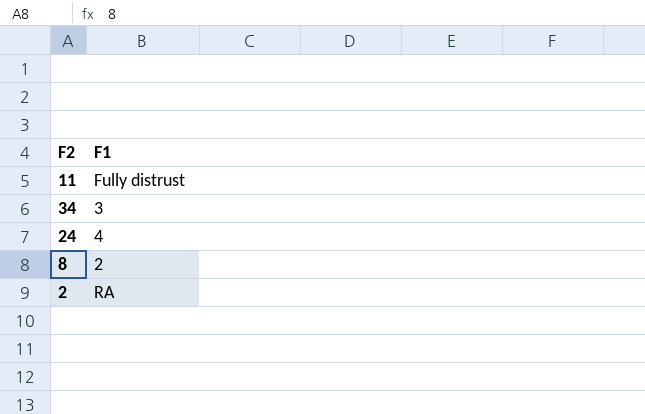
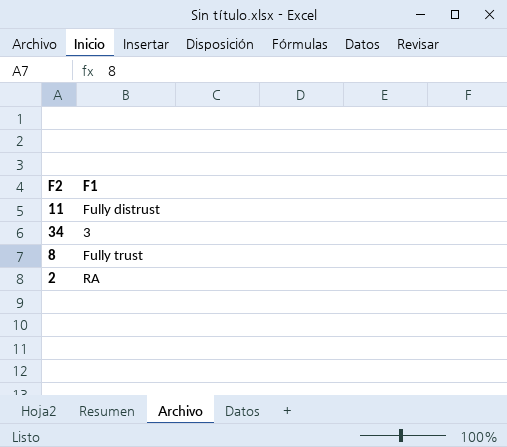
row 24: 4 -> none
8 | F1: 2 -> Fully trust

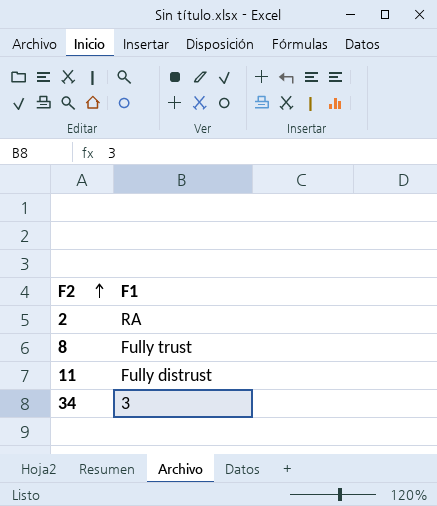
row order: none -> F2 ascending

